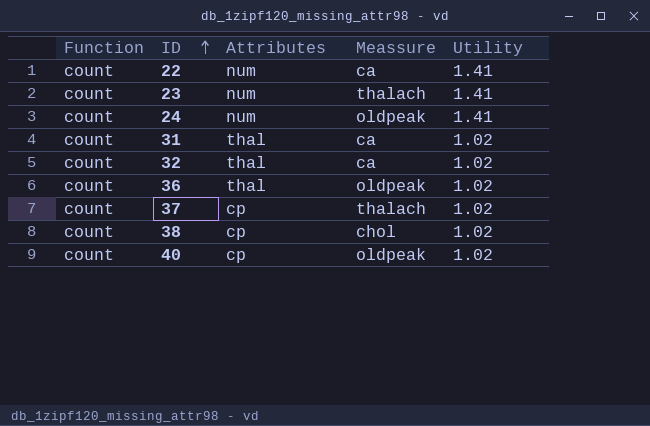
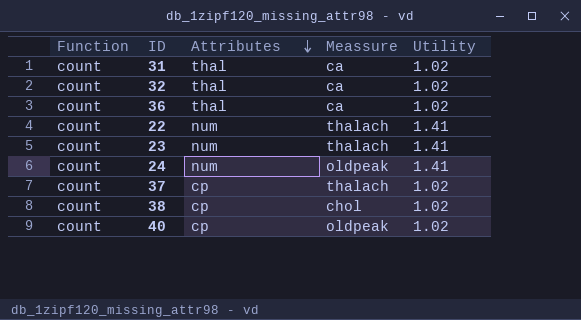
row order: ID ascending -> Attributes descending
36 | Meassure: oldpeak -> ca
22 | Meassure: ca -> thalach

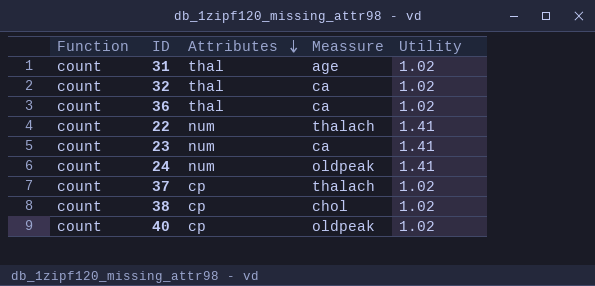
31 | Meassure: ca -> age
23 | Meassure: thalach -> ca

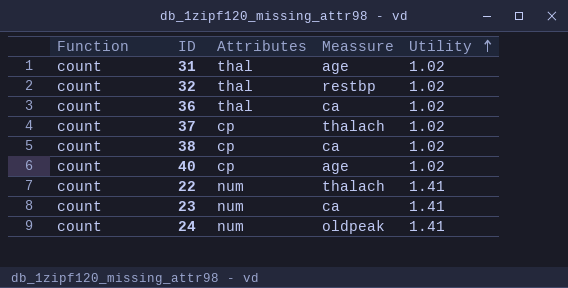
row order: Attributes descending -> Utility ascending
32 | Meassure: ca -> restbp
38 | Meassure: chol -> ca
40 | Meassure: oldpeak -> age

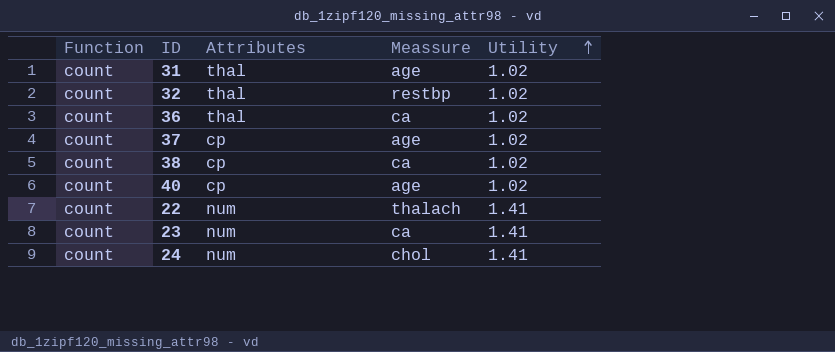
37 | Meassure: thalach -> age
24 | Meassure: oldpeak -> chol

